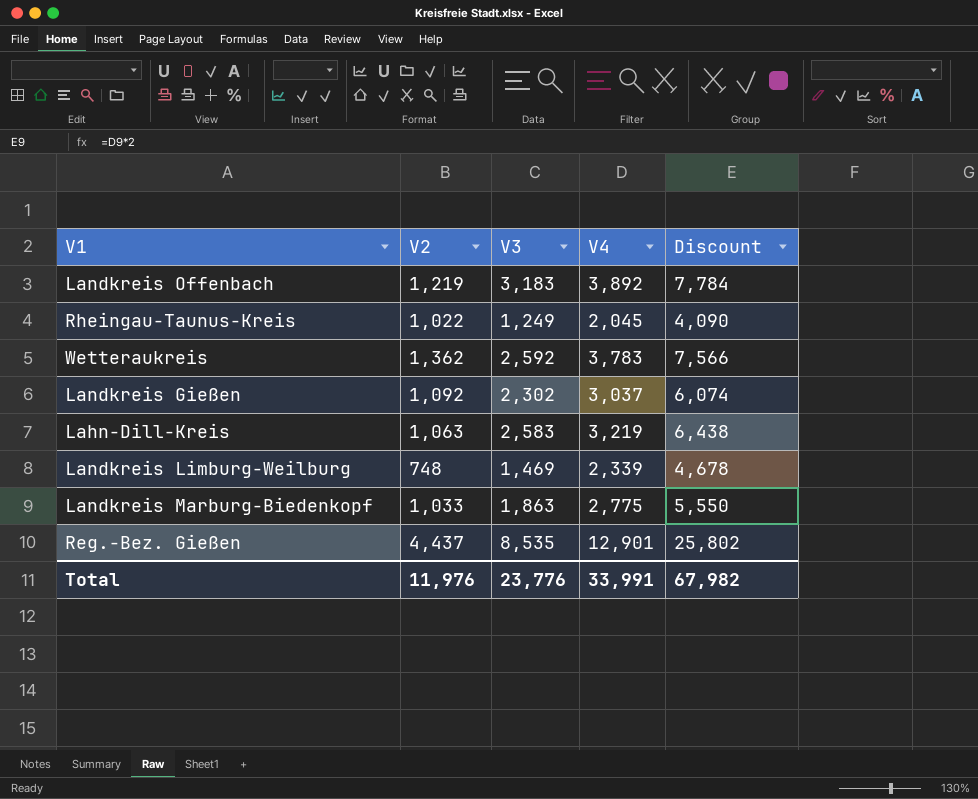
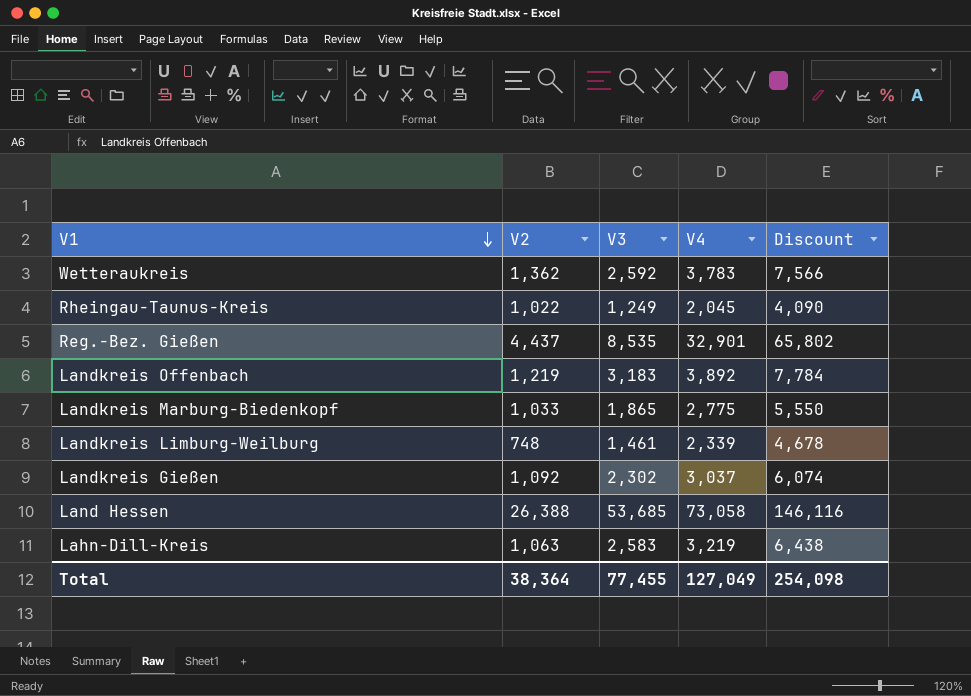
row order: none -> V1 descending
Reg.-Bez. Gießen | V4: 12,901 -> 32,901
Reg.-Bez. Gießen | Discount: 25,802 -> 65,802
Landkreis Marburg-Biedenkopf | V3: 1,863 -> 1,865
Landkreis Limburg-Weilburg | V3: 1,469 -> 1,461
row Land Hessen: none -> 26,388 | 53,685 | 73,058 | 146,116
Total | V2: 11,976 -> 38,364
Total | V3: 23,776 -> 77,455
Total | V4: 33,991 -> 127,049
Total | Discount: 67,982 -> 254,098

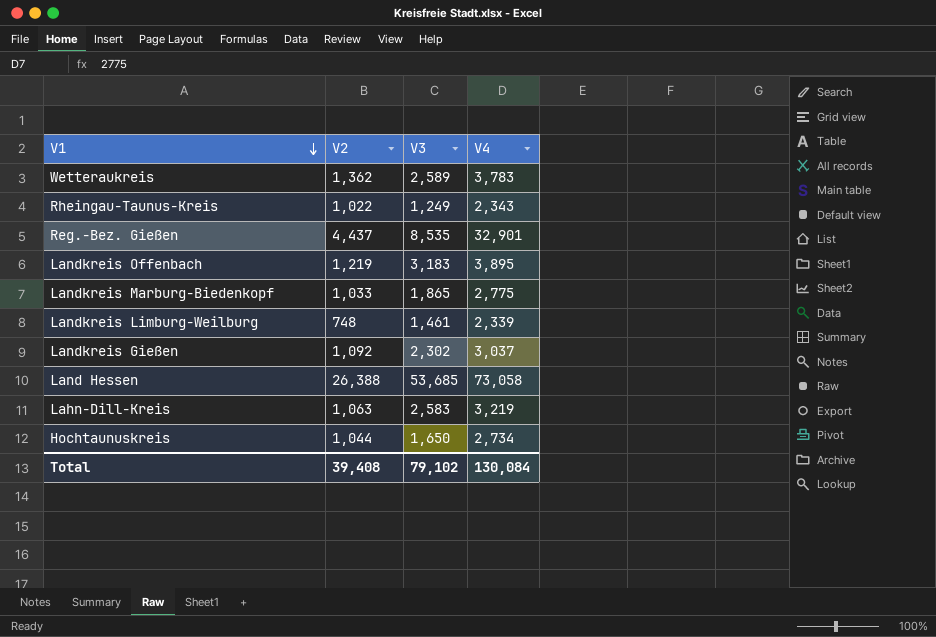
column Discount | formula: [V4] * 2 -> none
Wetteraukreis | V3: 2,592 -> 2,589
Rheingau-Taunus-Kreis | V4: 2,045 -> 2,343
Landkreis Offenbach | V4: 3,892 -> 3,895
row Hochtaunuskreis: none -> 1,044 | 1,650 | 2,734
Total | V2: 38,364 -> 39,408
Total | V3: 77,455 -> 79,102
Total | V4: 127,049 -> 130,084

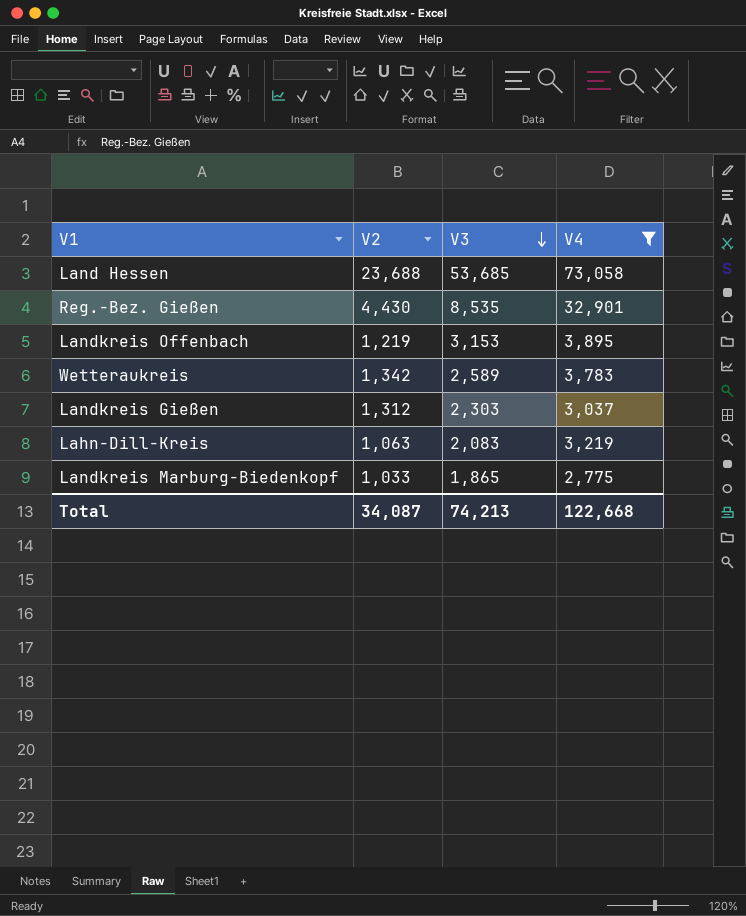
filter: none -> V4 >= 2,775
row order: V1 descending -> V3 descending
Land Hessen | V2: 26,388 -> 23,688
Reg.-Bez. Gießen | V2: 4,437 -> 4,430
Landkreis Offenbach | V3: 3,183 -> 3,153
Wetteraukreis | V2: 1,362 -> 1,342
Landkreis Gießen | V2: 1,092 -> 1,312
Landkreis Gießen | V3: 2,302 -> 2,303
Lahn-Dill-Kreis | V3: 2,583 -> 2,083
Total | V2: 39,408 -> 34,087
Total | V3: 79,102 -> 74,213
Total | V4: 130,084 -> 122,668

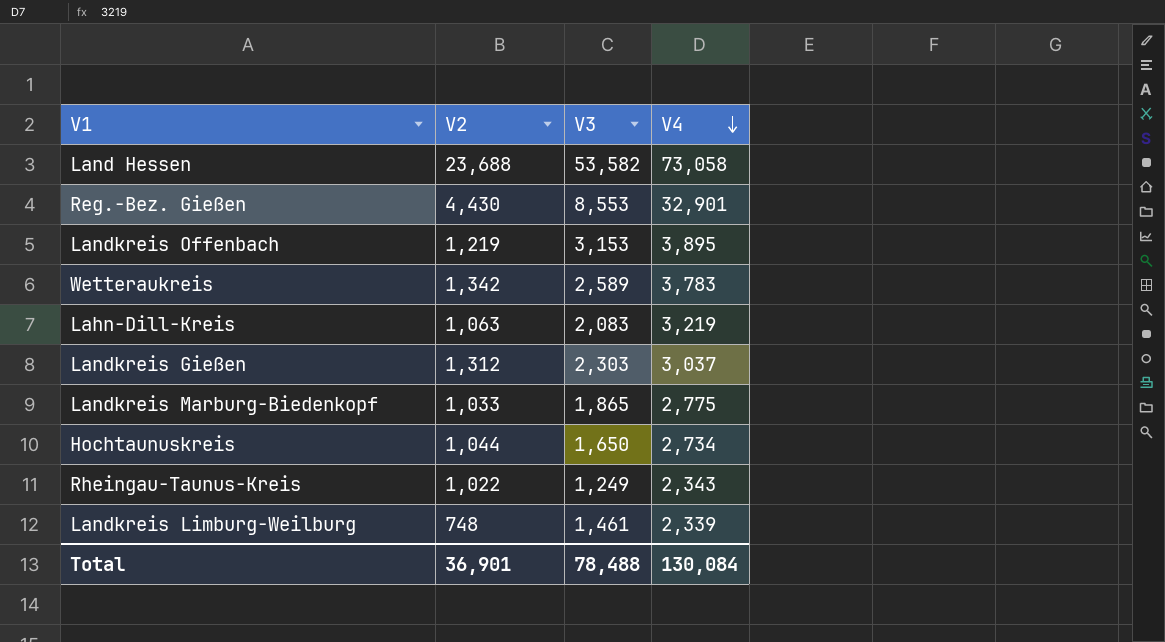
filter: V4 >= 2,775 -> none
row order: V3 descending -> V4 descending
Land Hessen | V3: 53,685 -> 53,582
Reg.-Bez. Gießen | V3: 8,535 -> 8,553
Total | V2: 34,087 -> 36,901
Total | V3: 74,213 -> 78,488
Total | V4: 122,668 -> 130,084

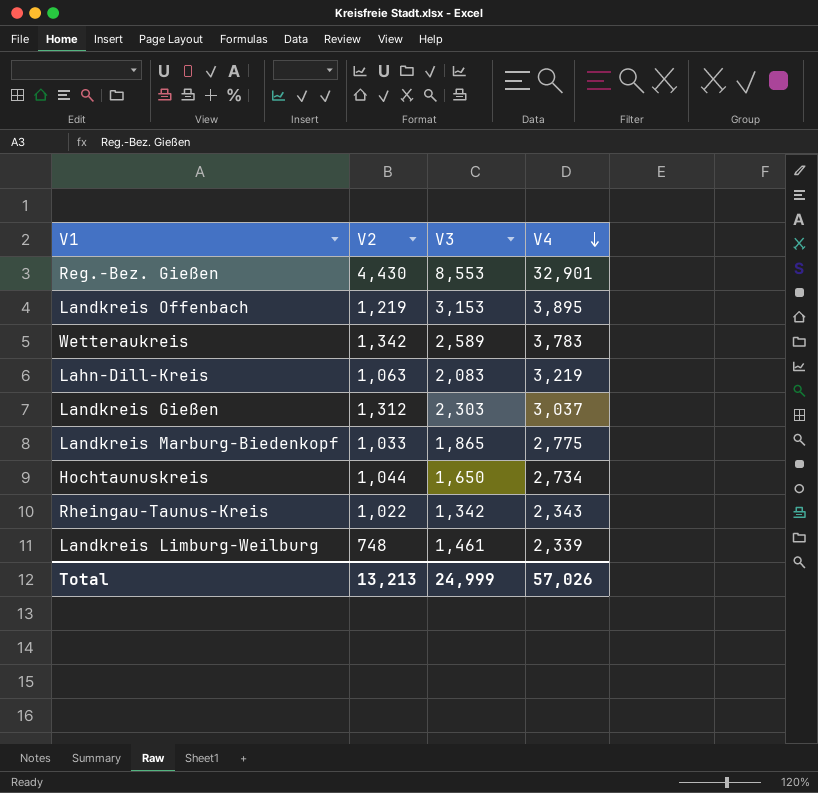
row Land Hessen: 23,688 | 53,582 | 73,058 -> none
Rheingau-Taunus-Kreis | V3: 1,249 -> 1,342
Total | V2: 36,901 -> 13,213
Total | V3: 78,488 -> 24,999
Total | V4: 130,084 -> 57,026

